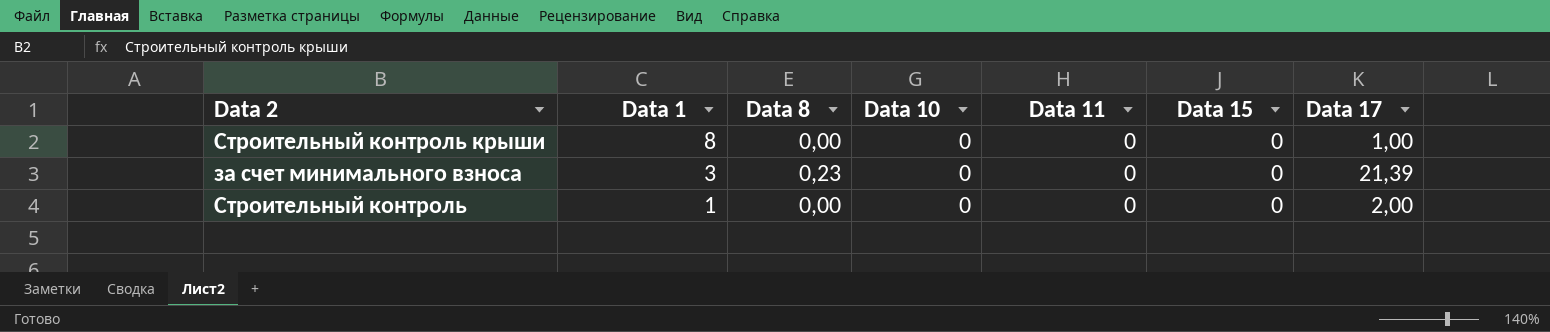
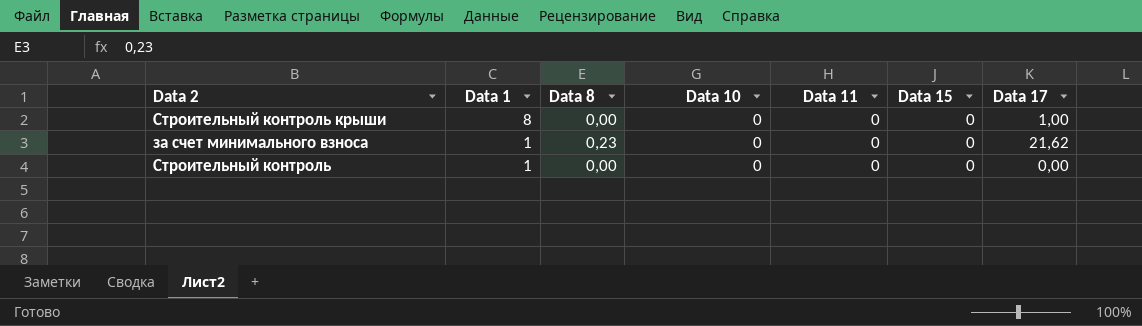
за счет минимального взноса | Data 1: 3 -> 1
за счет минимального взноса | Data 17: 21,39 -> 21,62
Строительный контроль | Data 17: 2,00 -> 0,00

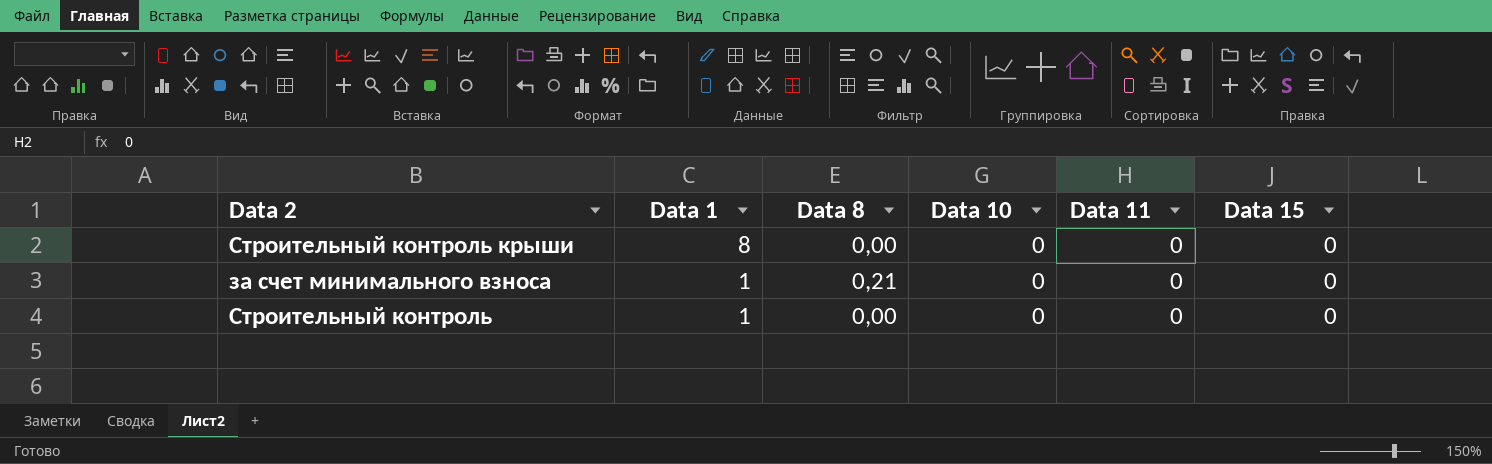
column Data 17 | position: 7 -> none
за счет минимального взноса | Data 8: 0,23 -> 0,21

